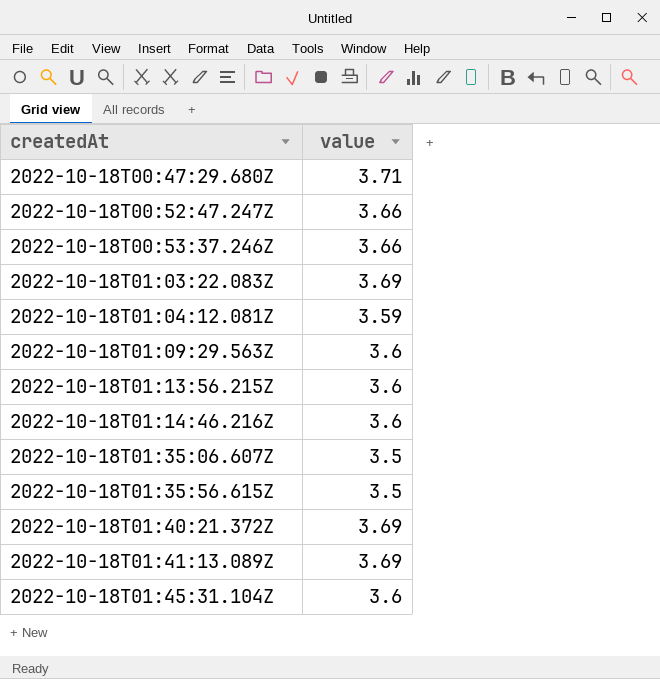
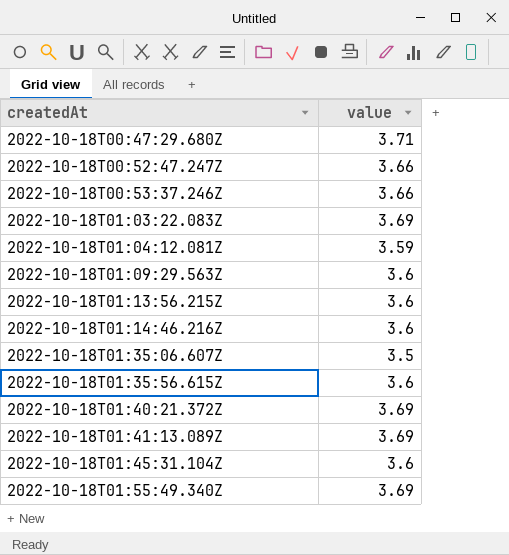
2022-10-18T01:35:56.615Z | value: 3.5 -> 3.6
row 2022-10-18T01:55:49.340Z: none -> 3.69

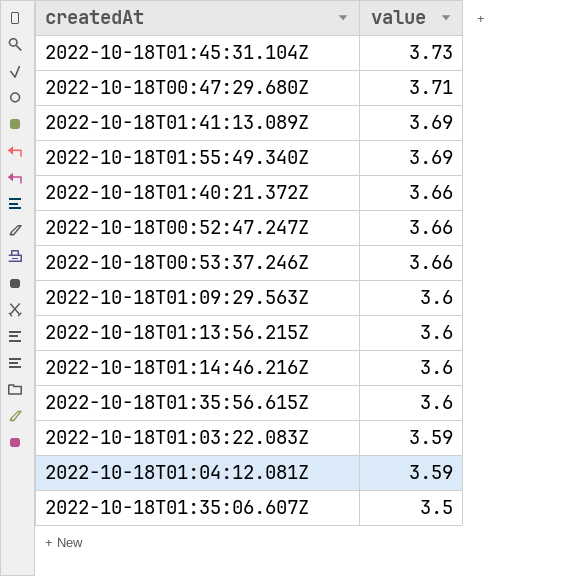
row order: createdAt ascending -> value descending
2022-10-18T01:45:31.104Z | value: 3.6 -> 3.73
2022-10-18T01:40:21.372Z | value: 3.69 -> 3.66
2022-10-18T01:03:22.083Z | value: 3.69 -> 3.59

